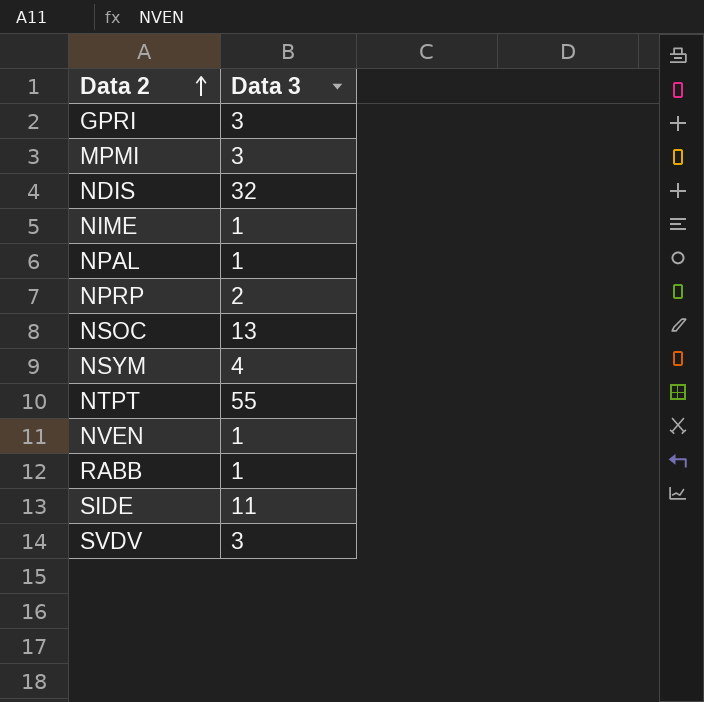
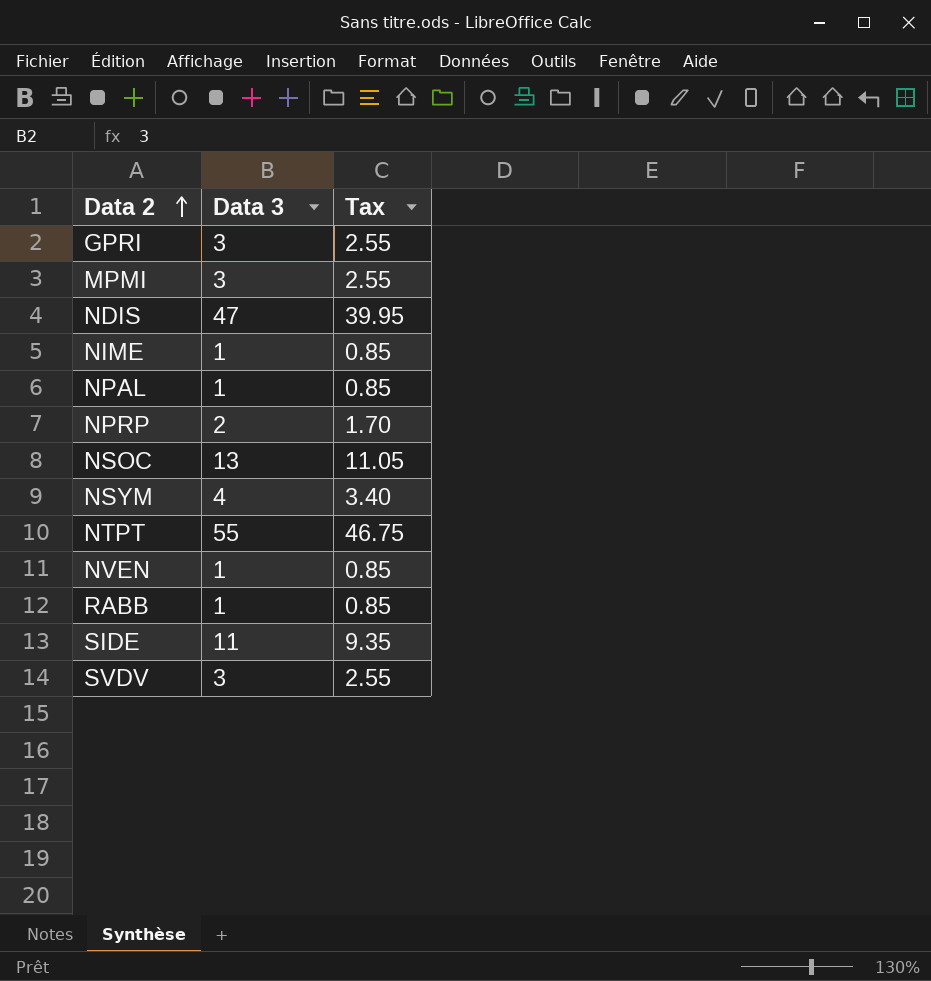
column Tax | formula: none -> [Data 3] * 0.85
NDIS | Data 3: 32 -> 47

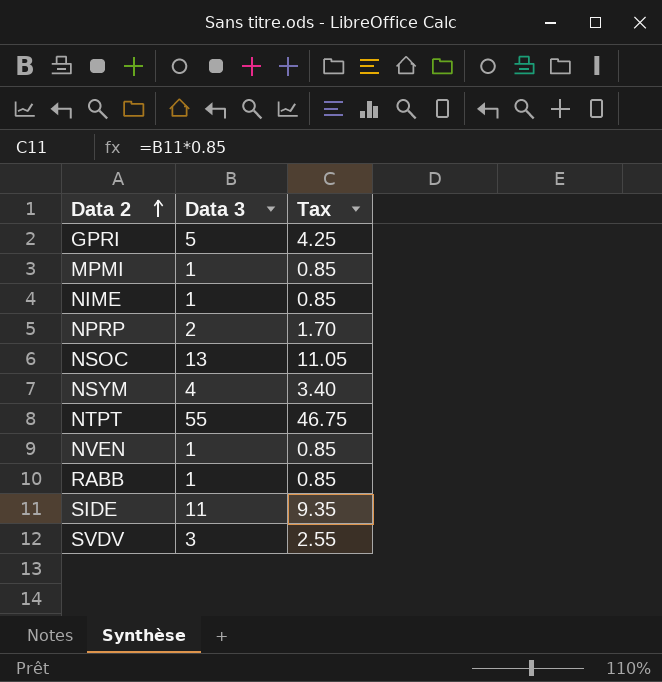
row NDIS: 47 | 39.95 -> none
row NPAL: 1 | 0.85 -> none
GPRI | Data 3: 3 -> 5
GPRI | Tax: 2.55 -> 4.25
MPMI | Data 3: 3 -> 1
MPMI | Tax: 2.55 -> 0.85

